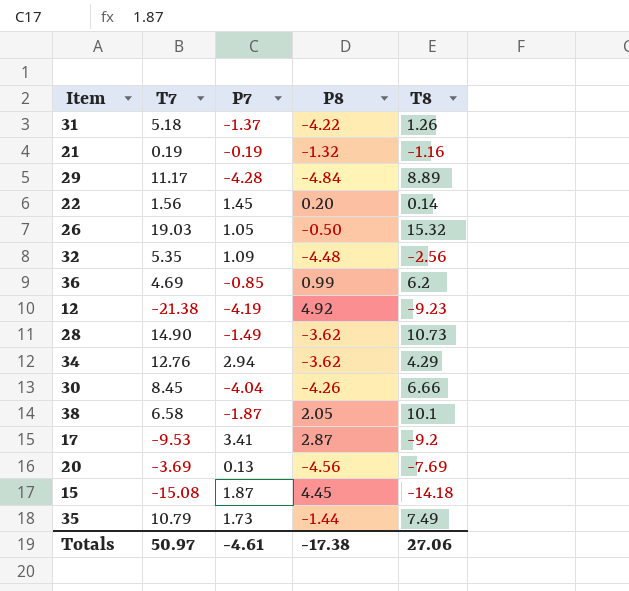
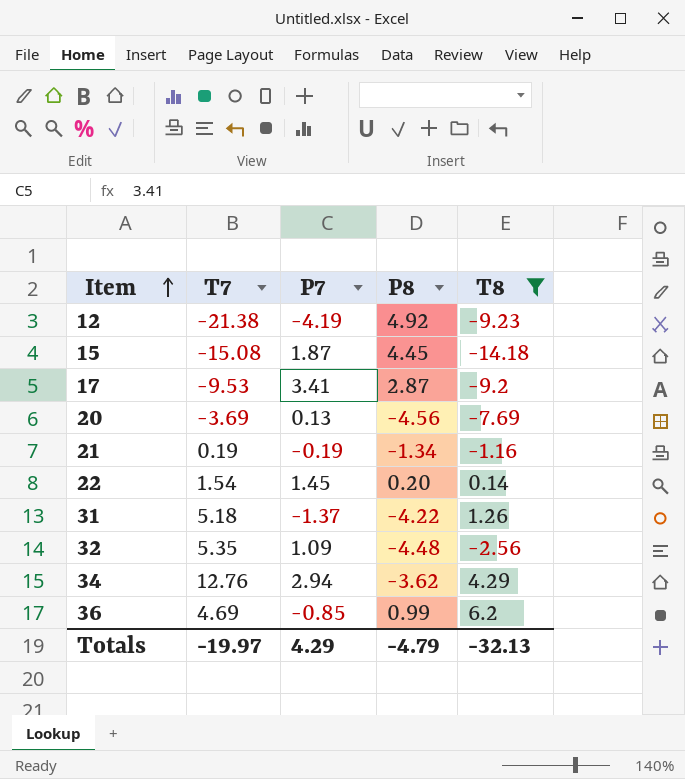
filter: none -> T8 <= 6.2
row order: none -> Item ascending
21 | P8: -1.32 -> -1.34
22 | T7: 1.56 -> 1.54
Totals | T7: 50.97 -> -19.97
Totals | P7: -4.61 -> 4.29
Totals | P8: -17.38 -> -4.79
Totals | T8: 27.06 -> -32.13

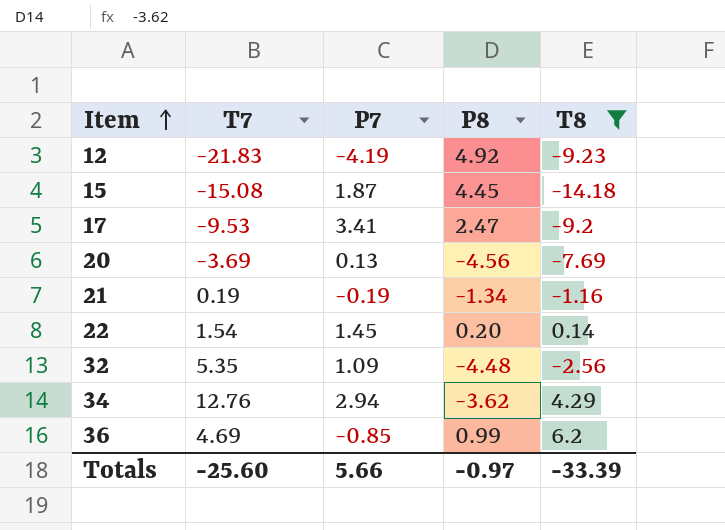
row 31: 5.18 | -1.37 | -4.22 | 1.26 -> none
12 | T7: -21.38 -> -21.83
17 | P8: 2.87 -> 2.47
Totals | T7: -19.97 -> -25.60
Totals | P7: 4.29 -> 5.66
Totals | P8: -4.79 -> -0.97
Totals | T8: -32.13 -> -33.39

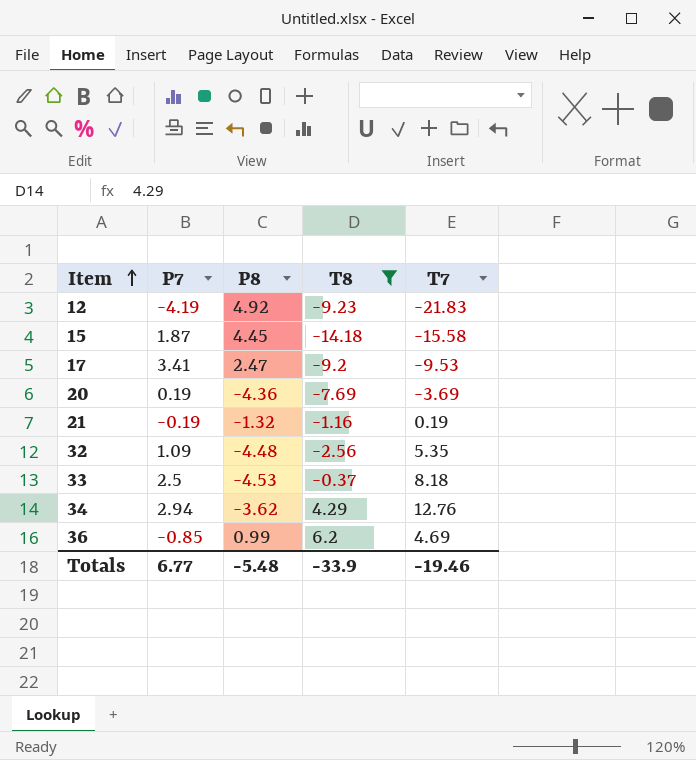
column T7 | position: 2 -> 5
row 22: 1.54 | 1.45 | 0.20 | 0.14 -> none
15 | T7: -15.08 -> -15.58
20 | P7: 0.13 -> 0.19
20 | P8: -4.56 -> -4.36
21 | P8: -1.34 -> -1.32
row 33: none -> 2.5 | -4.53 | -0.37 | 8.18
Totals | P7: 5.66 -> 6.77
Totals | P8: -0.97 -> -5.48
Totals | T8: -33.39 -> -33.9
Totals | T7: -25.60 -> -19.46

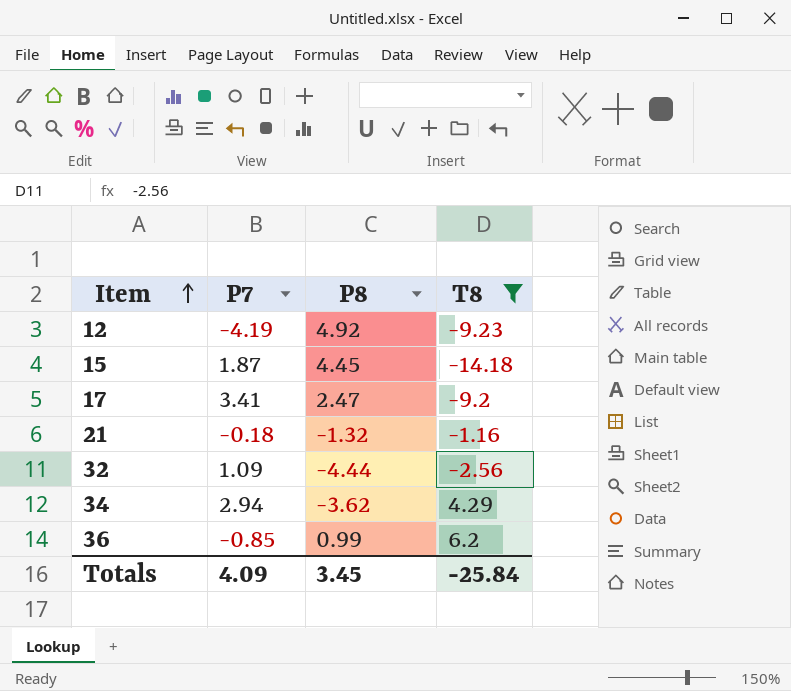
column T7 | position: 5 -> none
row 20: 0.19 | -4.36 | -7.69 | -3.69 -> none
row 33: 2.5 | -4.53 | -0.37 | 8.18 -> none
21 | P7: -0.19 -> -0.18
32 | P8: -4.48 -> -4.44
Totals | P7: 6.77 -> 4.09
Totals | P8: -5.48 -> 3.45
Totals | T8: -33.9 -> -25.84

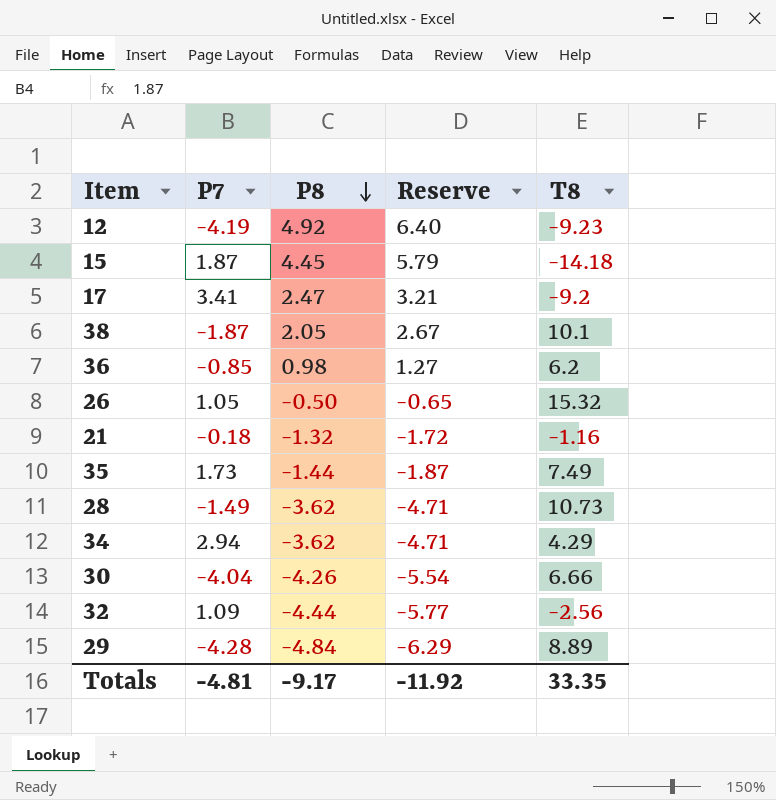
filter: T8 <= 6.2 -> none
row order: Item ascending -> P8 descending
column Reserve | formula: none -> [P8] * 1.3
36 | P8: 0.99 -> 0.98
Totals | P7: 4.09 -> -4.81
Totals | P8: 3.45 -> -9.17
Totals | T8: -25.84 -> 33.35

